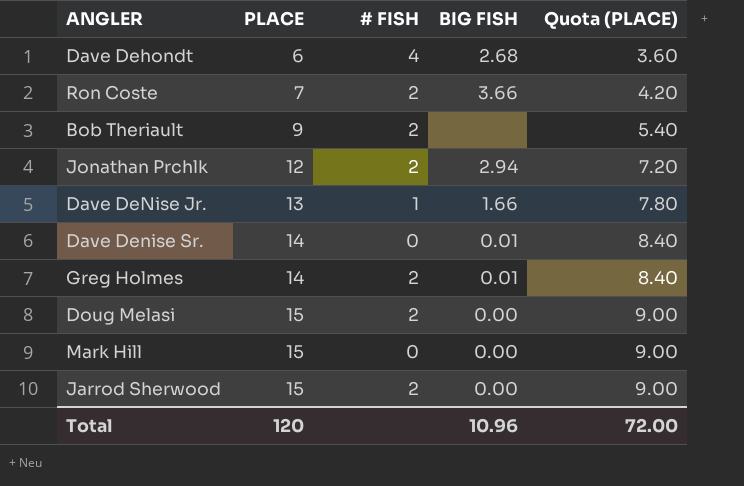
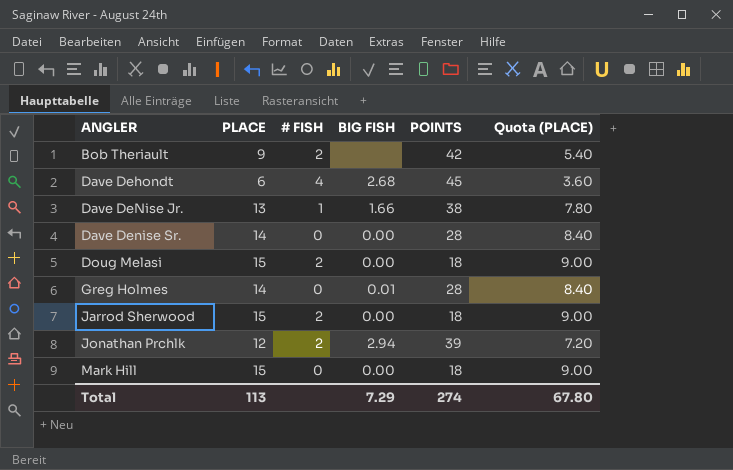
row order: PLACE ascending -> ANGLER ascending
column POINTS | position: none -> 5
row Ron Coste: 7 | 2 | 3.66 | 4.20 -> none
Dave Denise Sr. | BIG FISH: 0.01 -> 0.00
Greg Holmes | # FISH: 2 -> 0
Total | PLACE: 120 -> 113
Total | BIG FISH: 10.96 -> 7.29
Total | Quota (PLACE): 72.00 -> 67.80

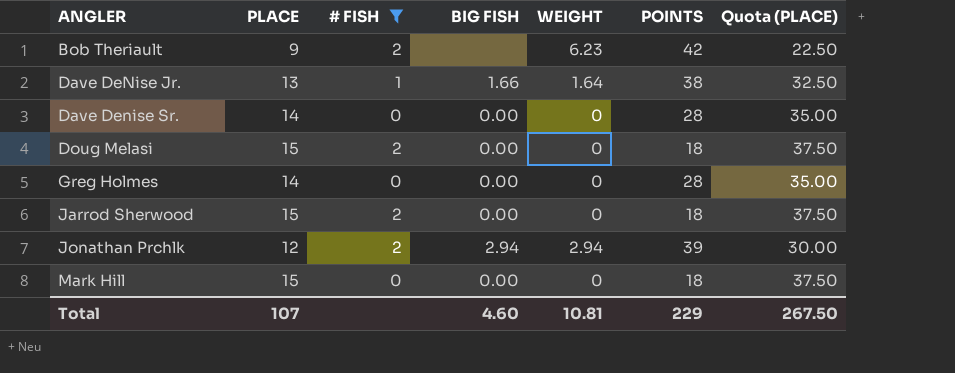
filter: none -> # FISH != 4
column WEIGHT | position: none -> 5
column Quota (PLACE) | formula: [PLACE] * 0.6 -> [PLACE] * 2.5
Greg Holmes | BIG FISH: 0.01 -> 0.00
Total | PLACE: 113 -> 107
Total | BIG FISH: 7.29 -> 4.60
Total | POINTS: 274 -> 229
Total | Quota (PLACE): 67.80 -> 267.50

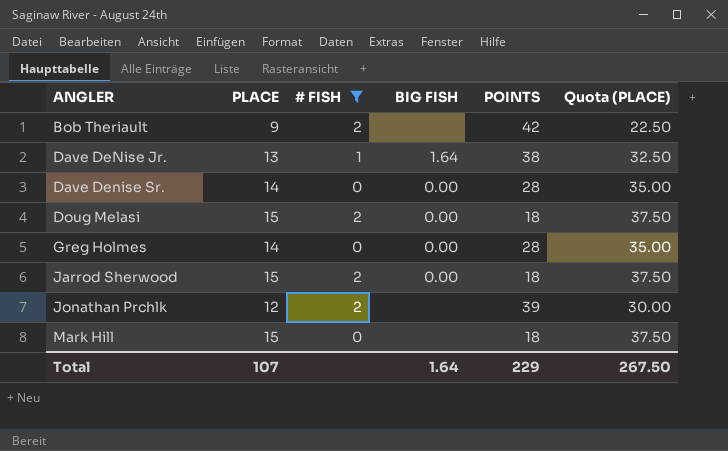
column WEIGHT | position: 5 -> none
Dave DeNise Jr. | BIG FISH: 1.66 -> 1.64
Jonathan Prchlk | BIG FISH: 2.94 -> none
Mark Hill | BIG FISH: 0.00 -> none
Total | BIG FISH: 4.60 -> 1.64

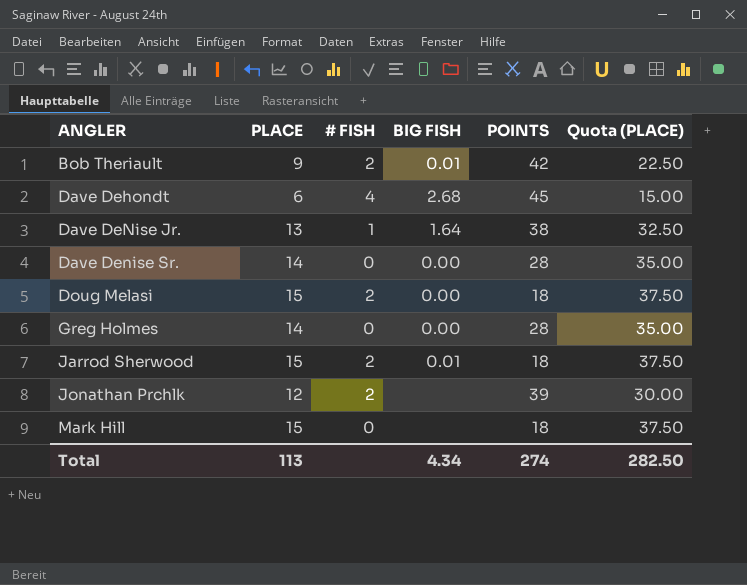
filter: # FISH != 4 -> none
Bob Theriault | BIG FISH: none -> 0.01
Jarrod Sherwood | BIG FISH: 0.00 -> 0.01
Total | PLACE: 107 -> 113
Total | BIG FISH: 1.64 -> 4.34
Total | POINTS: 229 -> 274
Total | Quota (PLACE): 267.50 -> 282.50

